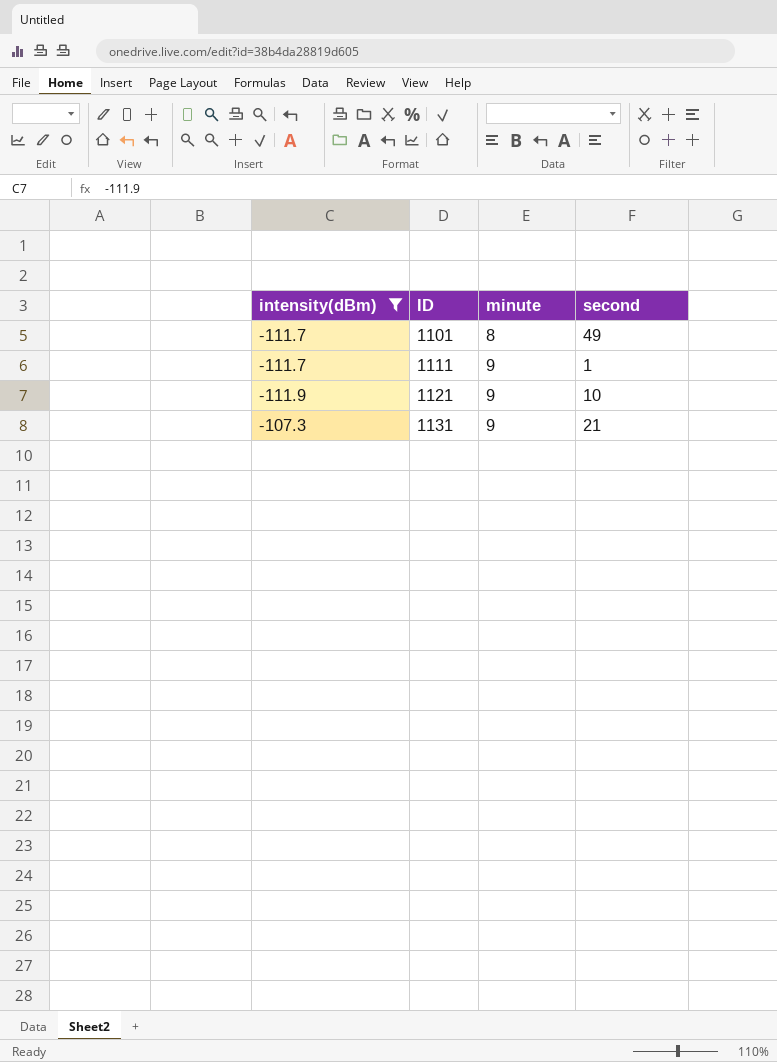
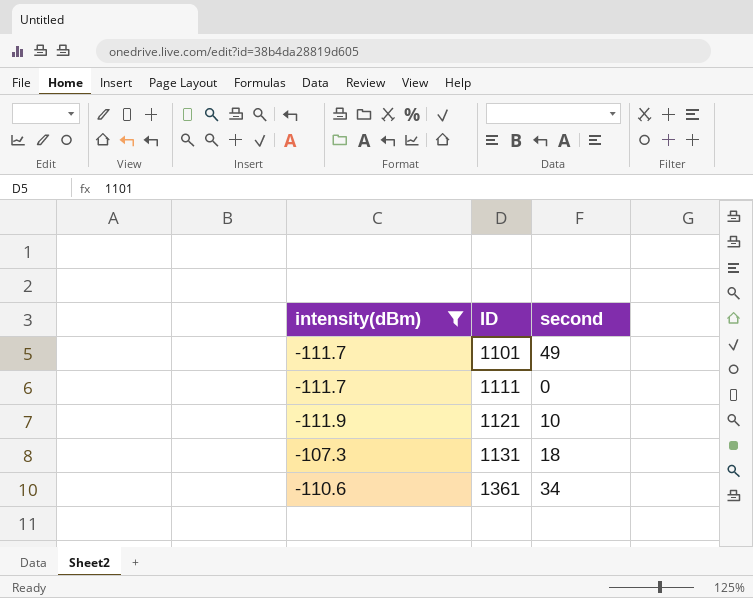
column minute | position: 3 -> none
1111 | second: 1 -> 0
1131 | second: 21 -> 18
row 1361: none -> -110.6 | 34

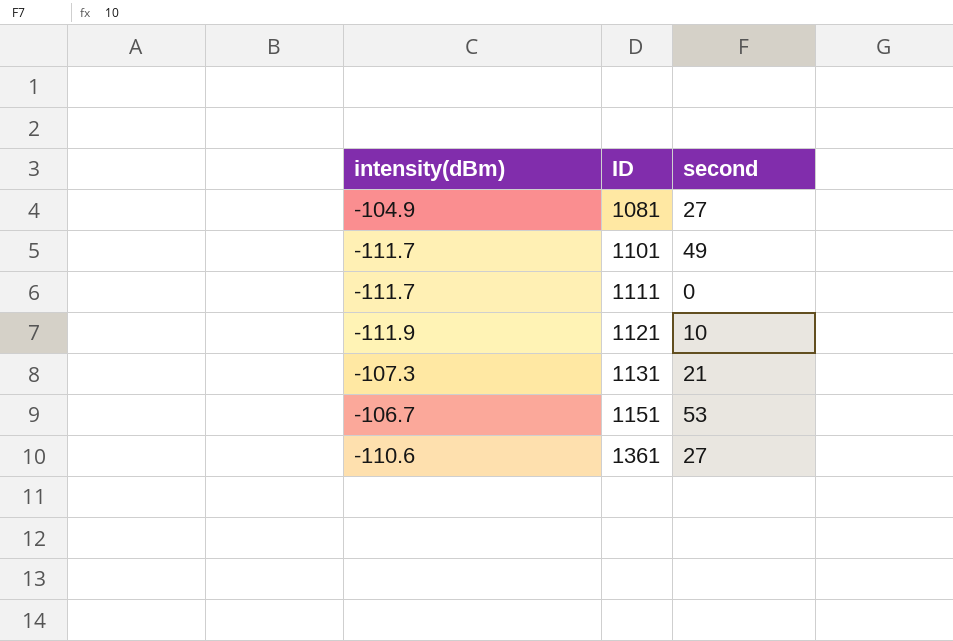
filter: intensity(dBm) <= -107.3 -> none
1131 | second: 18 -> 21
1361 | second: 34 -> 27

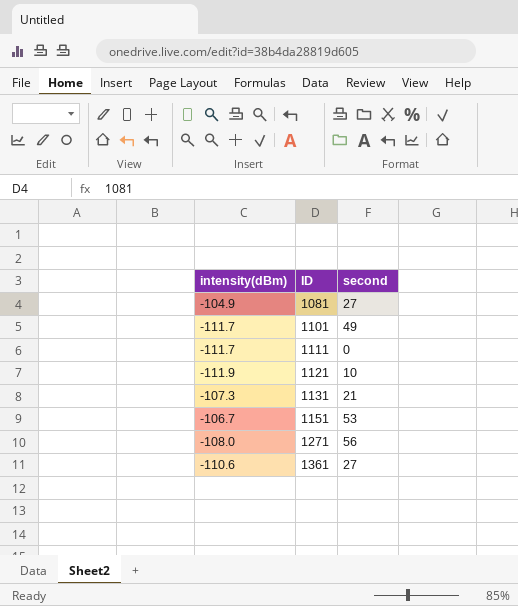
row 1271: none -> -108.0 | 56

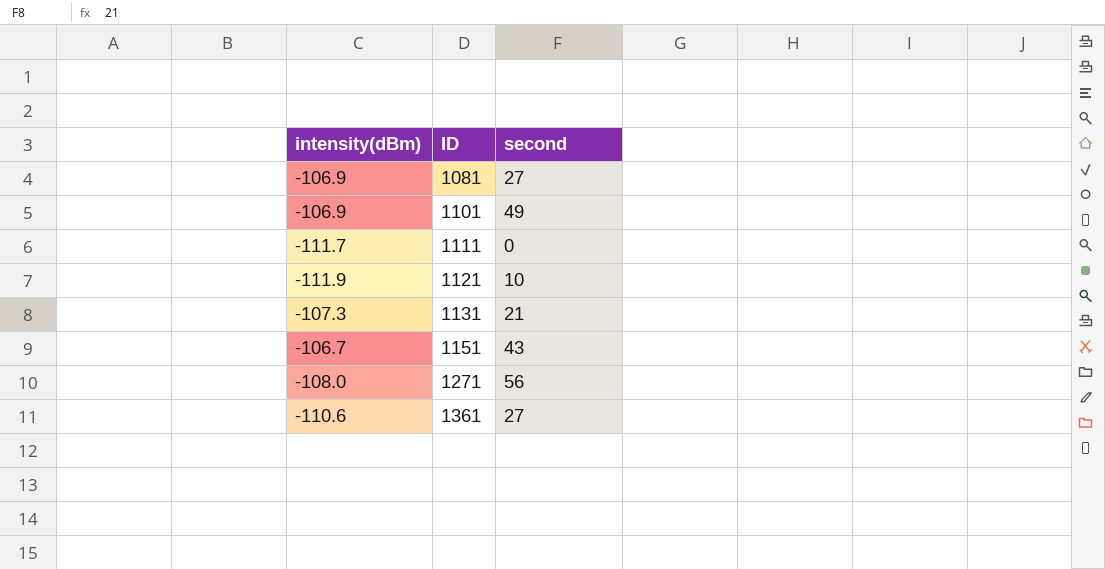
1081 | intensity(dBm): -104.9 -> -106.9
1101 | intensity(dBm): -111.7 -> -106.9
1151 | second: 53 -> 43

